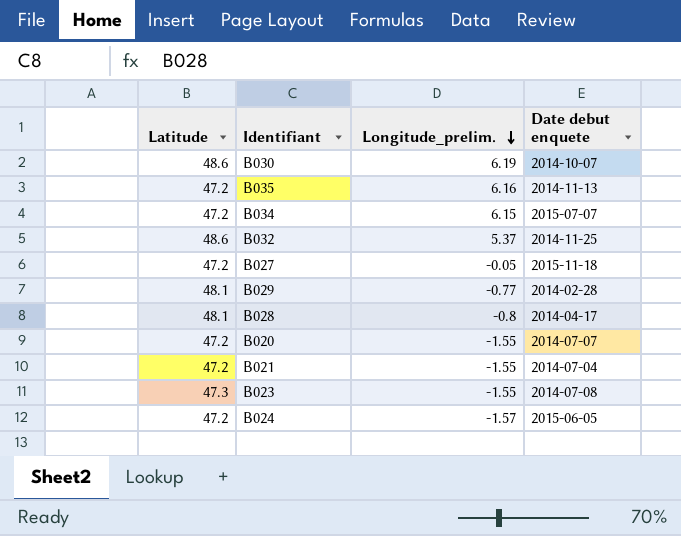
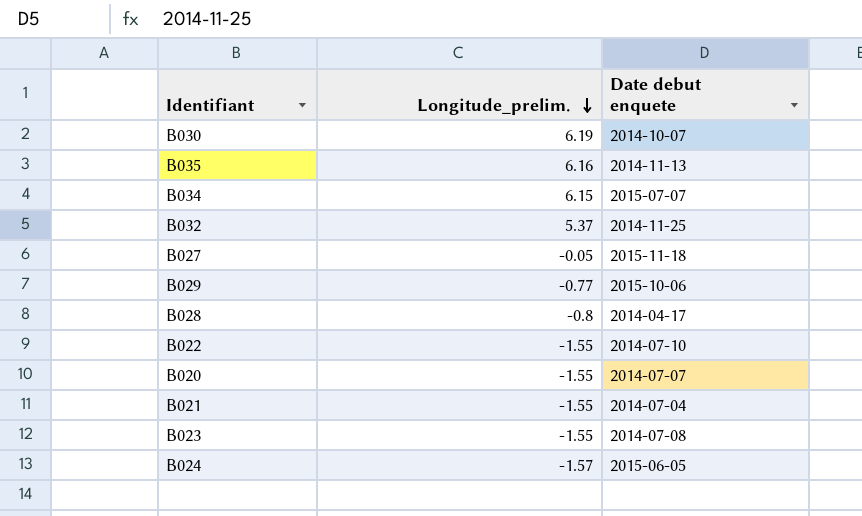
column Latitude | position: 1 -> none
B029 | Date debut enquete: 2014-02-28 -> 2015-10-06
row B022: none -> -1.55 | 2014-07-10

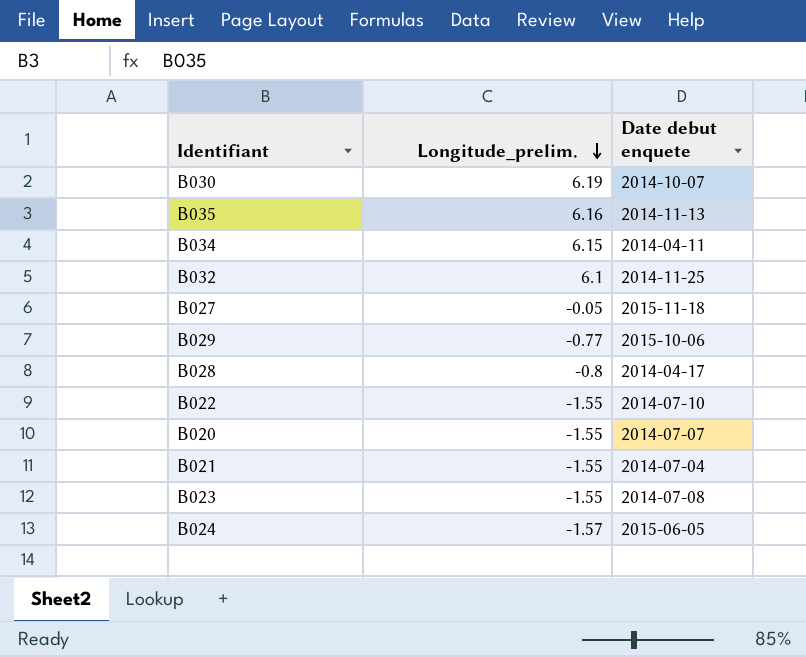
B034 | Date debut enquete: 2015-07-07 -> 2014-04-11
B032 | Longitude_prelim.: 5.37 -> 6.1

